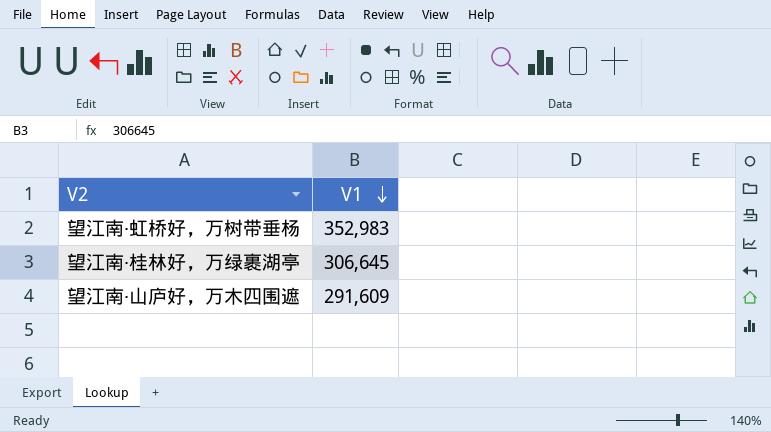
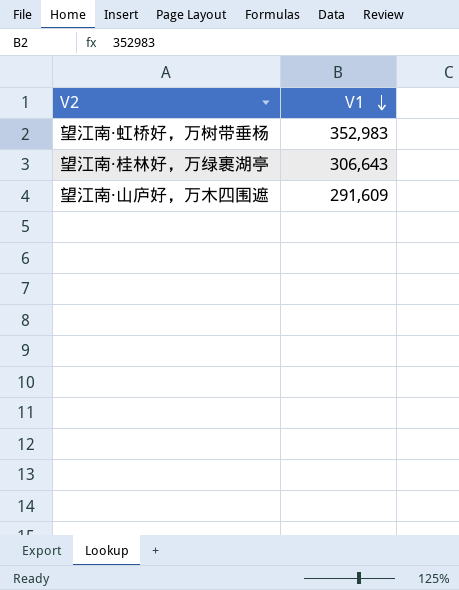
望江南·桂林好，万绿裹湖亭 | V1: 306,645 -> 306,643

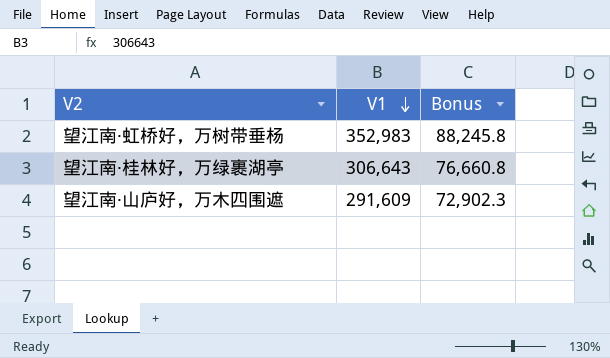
column Bonus | formula: none -> [V1] * 0.25

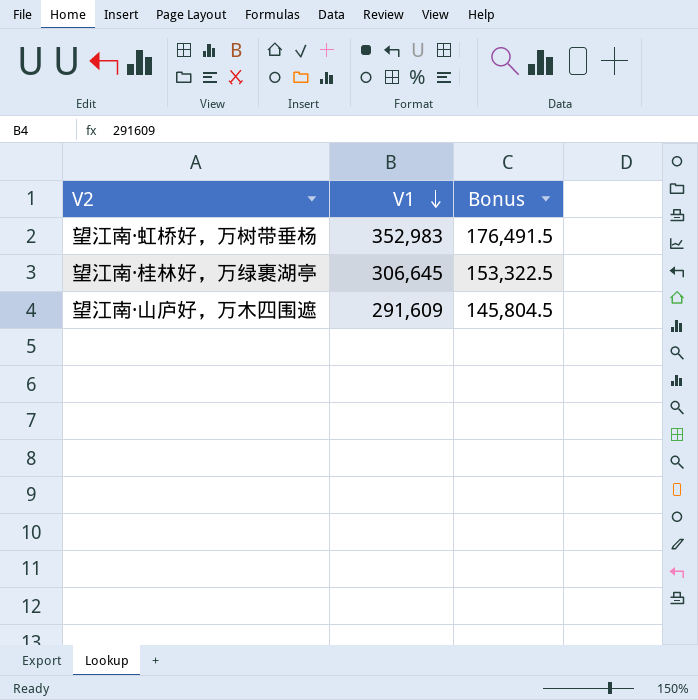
column Bonus | formula: [V1] * 0.25 -> [V1] * 0.5
望江南·桂林好，万绿裹湖亭 | V1: 306,643 -> 306,645

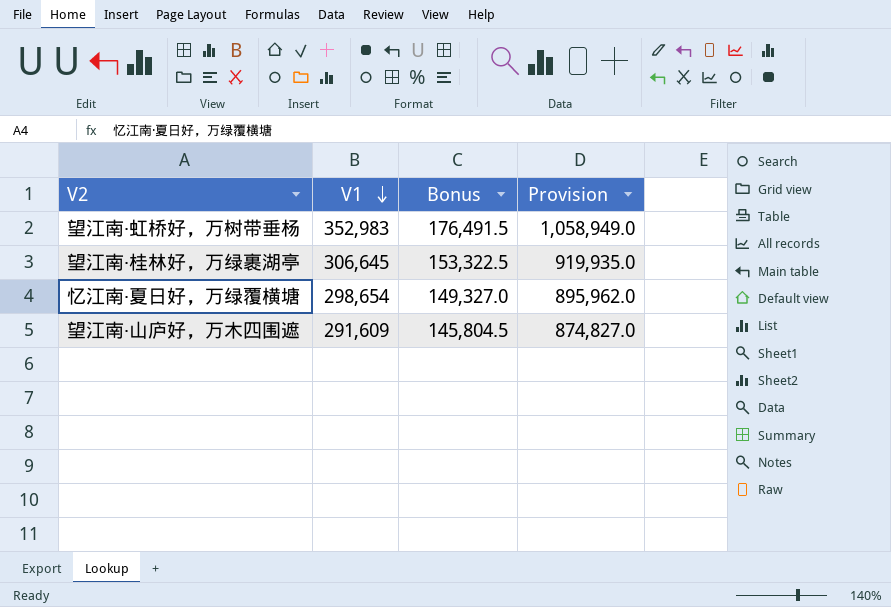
column Provision | formula: none -> [V1] * 3
row 忆江南·夏日好，万绿覆横塘: none -> 298,654 | 149,327.0 | 895,962.0

